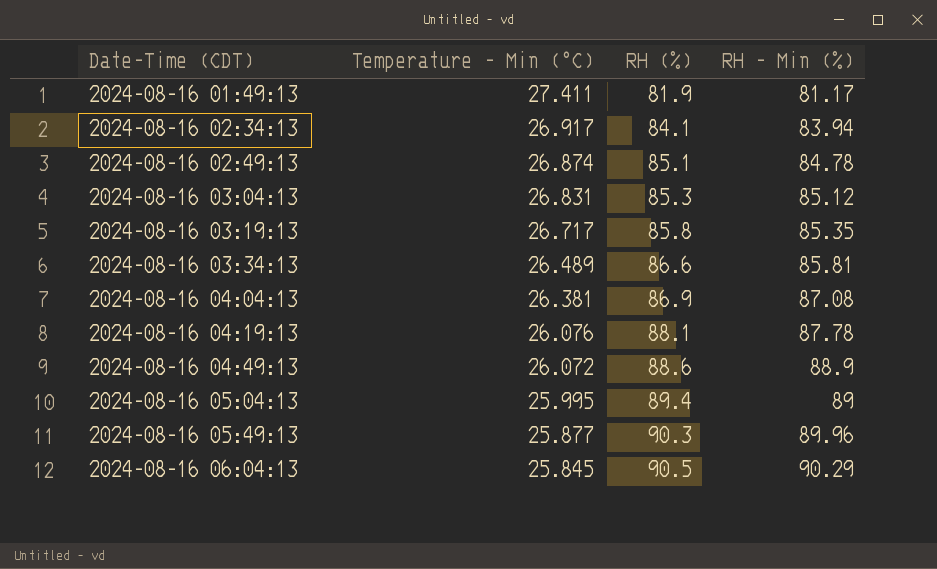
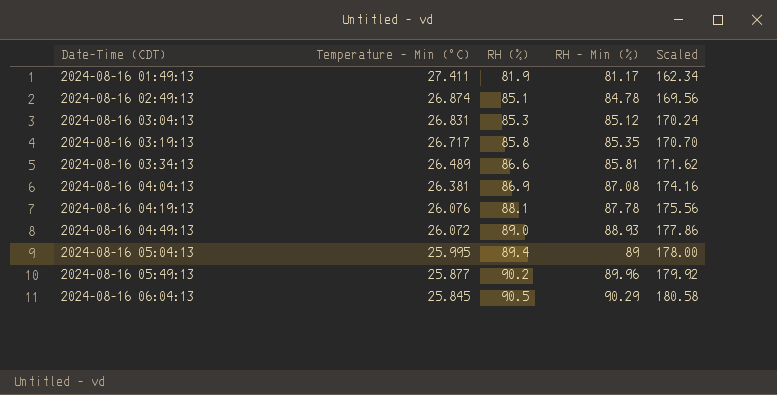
column Scaled | formula: none -> [RH - Min (%)] * 2
row 2024-08-16 02:34:13: 26.917 | 84.1 | 83.94 -> none
2024-08-16 04:49:13 | RH (%): 88.6 -> 89.0
2024-08-16 04:49:13 | RH - Min (%): 88.9 -> 88.93
2024-08-16 05:49:13 | RH (%): 90.3 -> 90.2

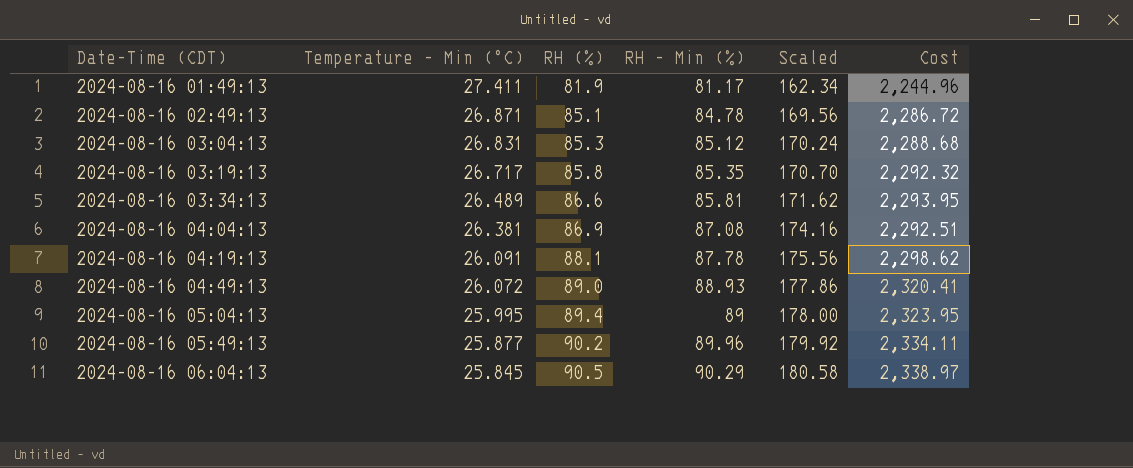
column Cost | formula: none -> [Temperature - Min (°C)] * [RH (%)]
2024-08-16 02:49:13 | Temperature - Min (°C): 26.874 -> 26.871
2024-08-16 04:19:13 | Temperature - Min (°C): 26.076 -> 26.091

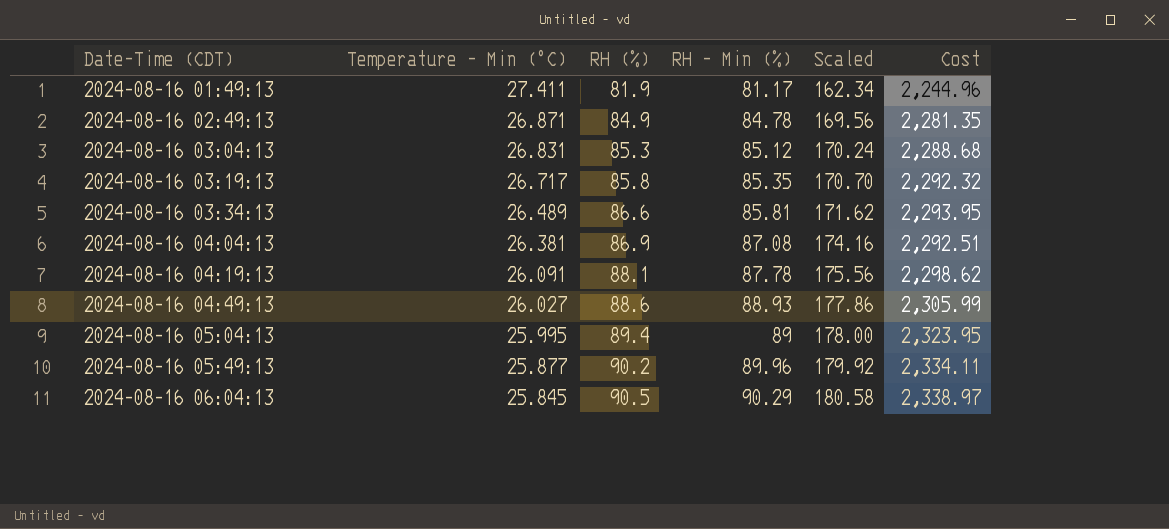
2024-08-16 02:49:13 | RH (%): 85.1 -> 84.9
2024-08-16 02:49:13 | Cost: 2,286.72 -> 2,281.35
2024-08-16 04:49:13 | Temperature - Min (°C): 26.072 -> 26.027
2024-08-16 04:49:13 | RH (%): 89.0 -> 88.6
2024-08-16 04:49:13 | Cost: 2,320.41 -> 2,305.99

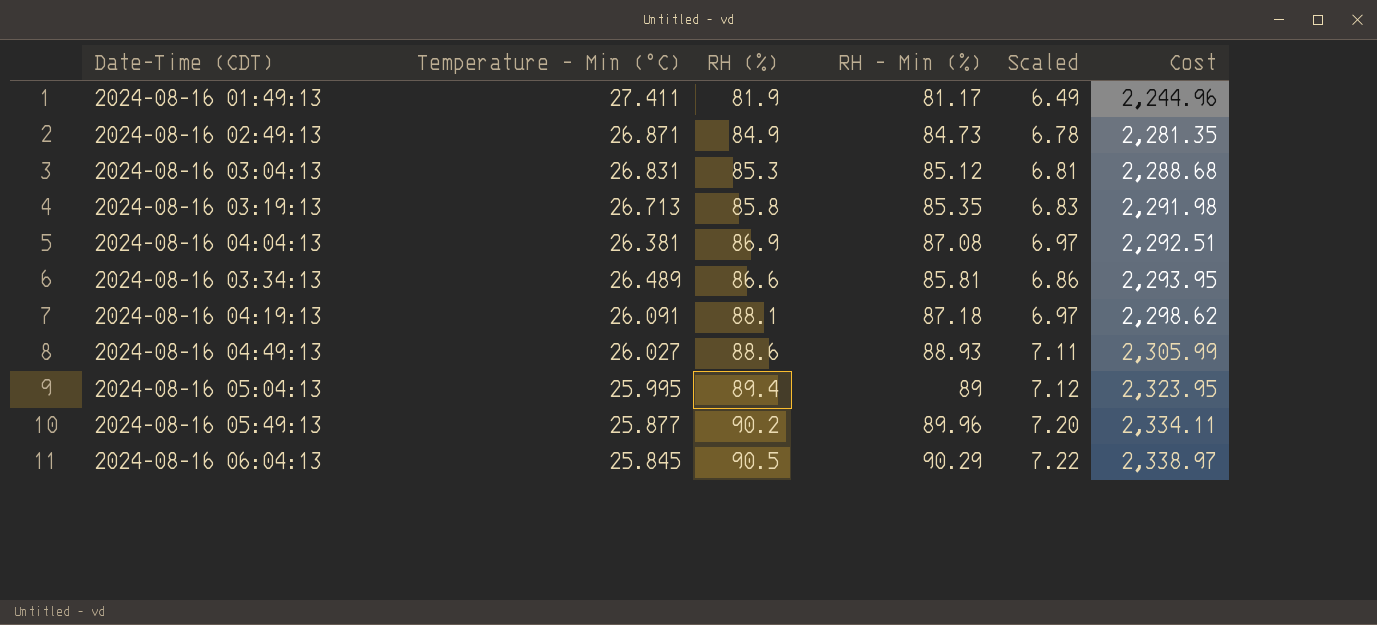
row order: Date-Time (CDT) ascending -> Cost ascending
column Scaled | formula: [RH - Min (%)] * 2 -> [RH - Min (%)] * 0.08
2024-08-16 02:49:13 | RH - Min (%): 84.78 -> 84.73
2024-08-16 03:19:13 | Temperature - Min (°C): 26.717 -> 26.713
2024-08-16 03:19:13 | Cost: 2,292.32 -> 2,291.98
2024-08-16 04:19:13 | RH - Min (%): 87.78 -> 87.18

